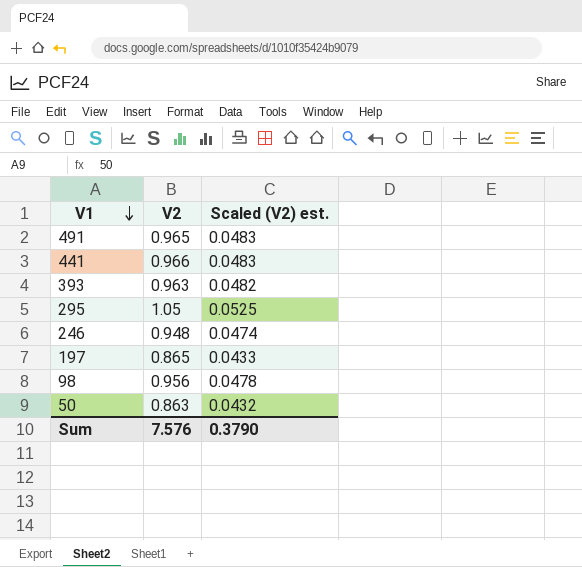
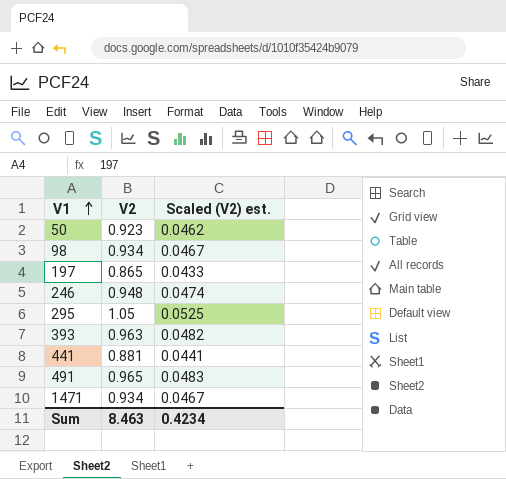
row order: V1 descending -> V1 ascending
50 | V2: 0.863 -> 0.923
50 | Scaled (V2) est.: 0.0432 -> 0.0462
98 | V2: 0.956 -> 0.934
98 | Scaled (V2) est.: 0.0478 -> 0.0467
441 | V2: 0.966 -> 0.881
441 | Scaled (V2) est.: 0.0483 -> 0.0441
row 1471: none -> 0.934 | 0.0467
Sum | V2: 7.576 -> 8.463
Sum | Scaled (V2) est.: 0.3790 -> 0.4234

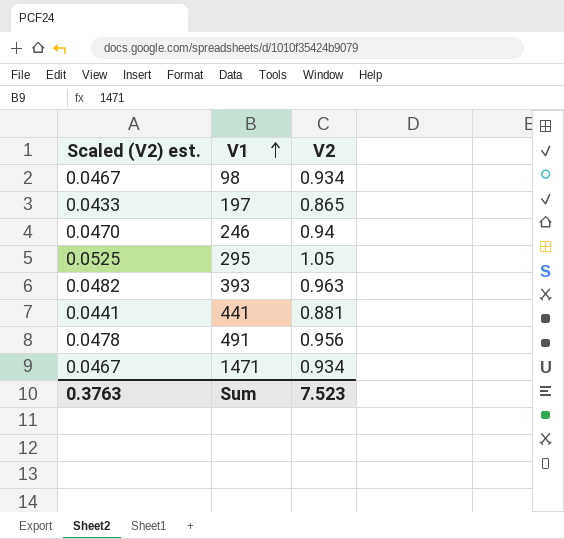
column Scaled (V2) est. | position: 3 -> 1
row 50: 0.923 | 0.0462 -> none
246 | Scaled (V2) est.: 0.0474 -> 0.0470
246 | V2: 0.948 -> 0.94
491 | Scaled (V2) est.: 0.0483 -> 0.0478
491 | V2: 0.965 -> 0.956
Sum | Scaled (V2) est.: 0.4234 -> 0.3763
Sum | V2: 8.463 -> 7.523

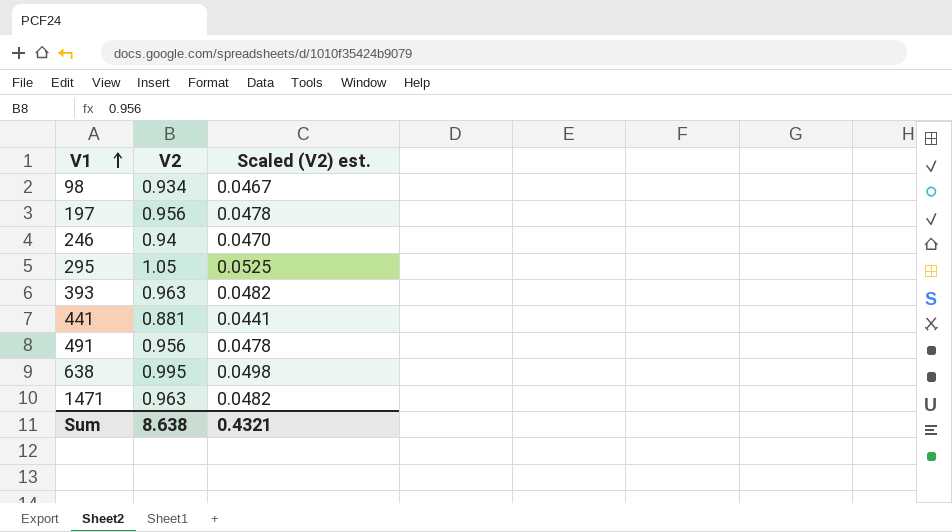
column Scaled (V2) est. | position: 1 -> 3
197 | V2: 0.865 -> 0.956
197 | Scaled (V2) est.: 0.0433 -> 0.0478
row 638: none -> 0.995 | 0.0498
1471 | V2: 0.934 -> 0.963
1471 | Scaled (V2) est.: 0.0467 -> 0.0482
Sum | V2: 7.523 -> 8.638
Sum | Scaled (V2) est.: 0.3763 -> 0.4321

